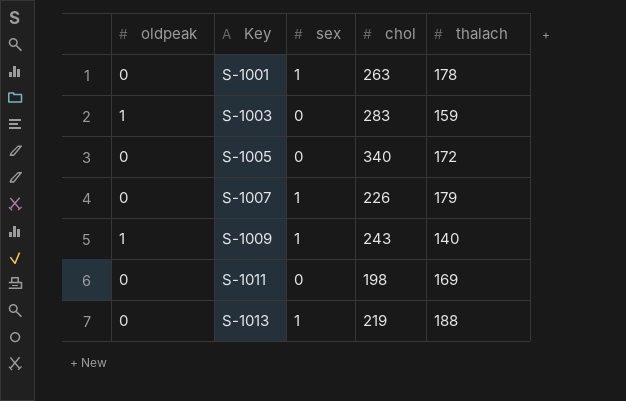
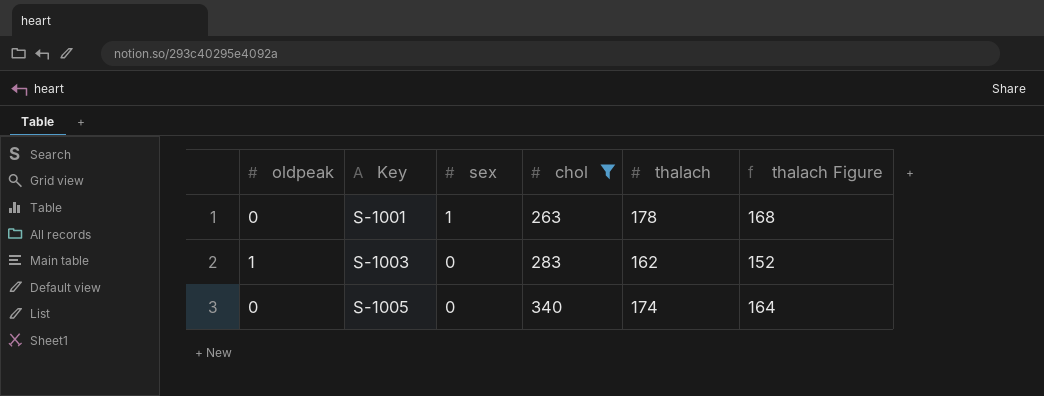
filter: none -> chol >= 263
column thalach Figure | formula: none -> [thalach] - 10
S-1003 | thalach: 159 -> 162
S-1005 | thalach: 172 -> 174

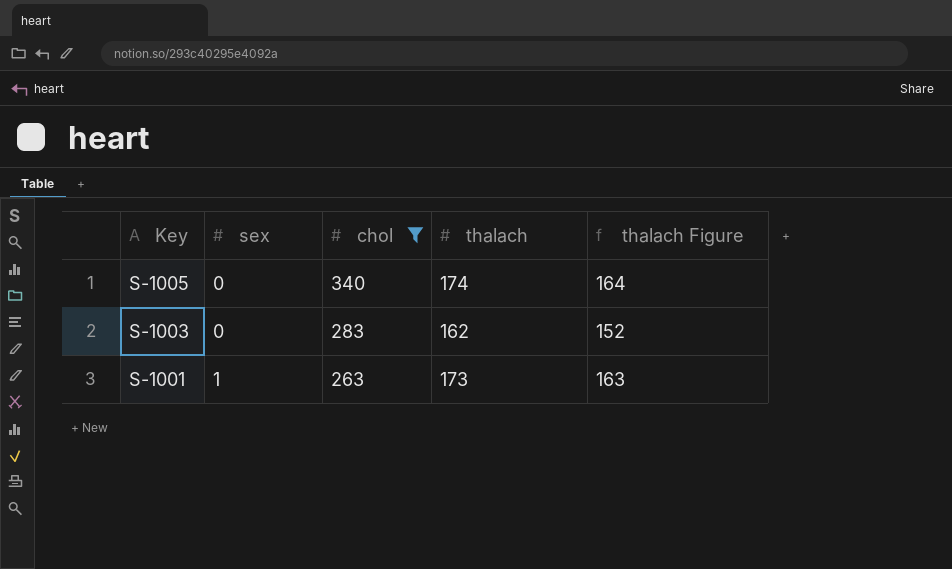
row order: Key ascending -> Key descending
column oldpeak | position: 1 -> none
S-1001 | thalach: 178 -> 173
S-1001 | thalach Figure: 168 -> 163

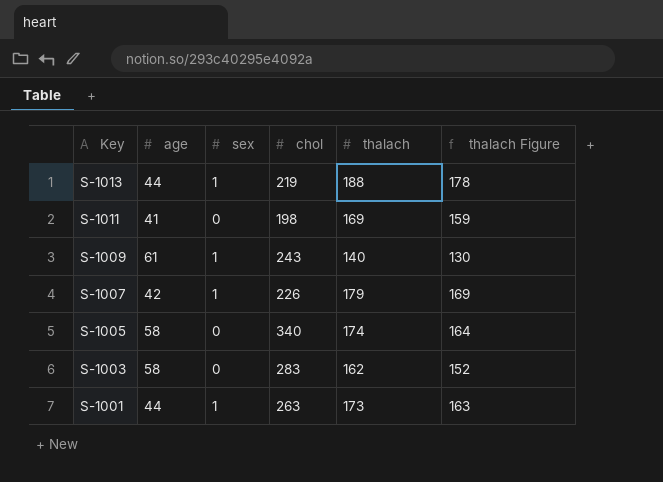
filter: chol >= 263 -> none
column age | position: none -> 2

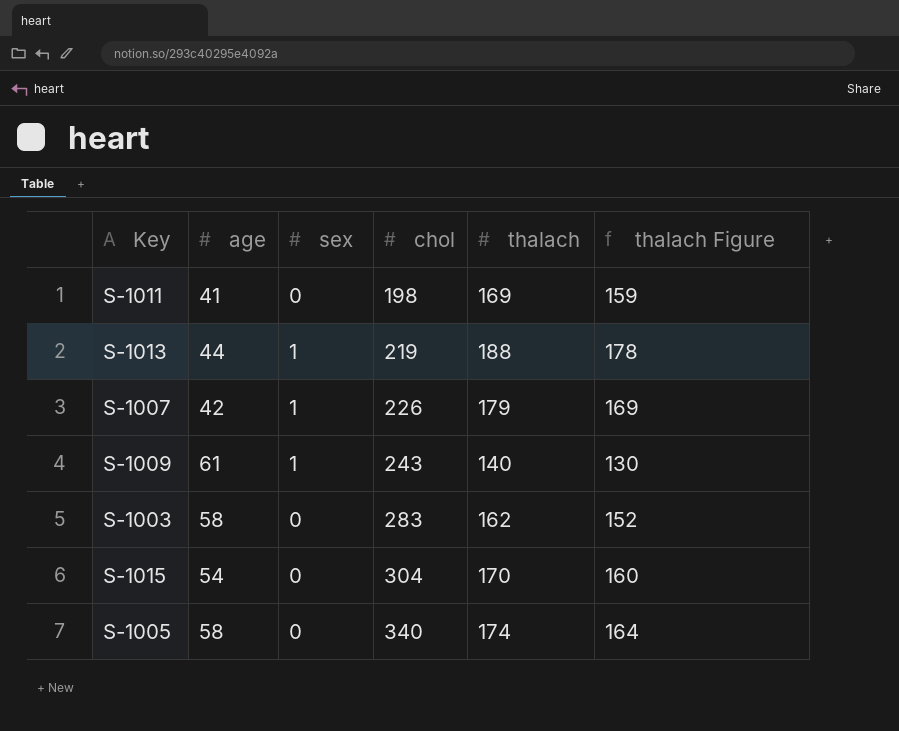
row order: Key descending -> chol ascending
row S-1001: 44 | 1 | 263 | 173 | 163 -> none
row S-1015: none -> 54 | 0 | 304 | 170 | 160

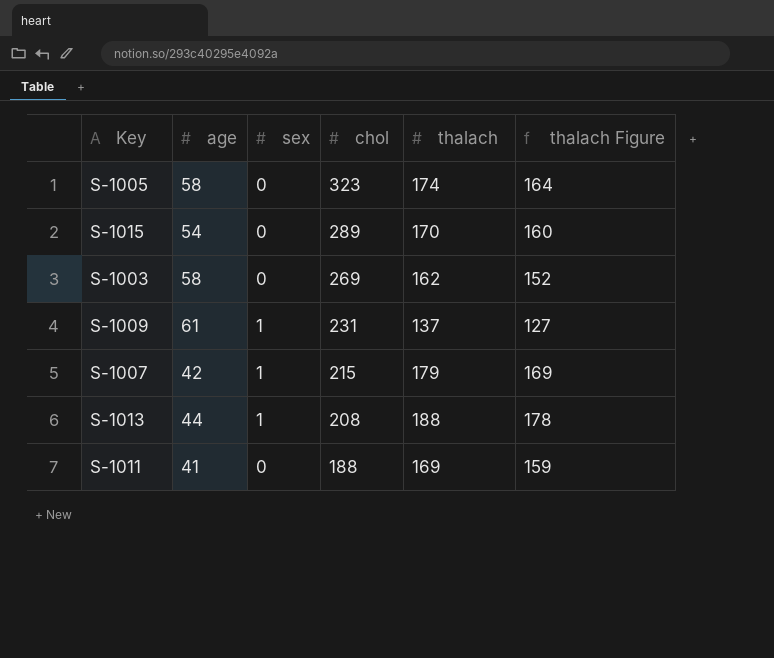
row order: chol ascending -> chol descending
S-1005 | chol: 340 -> 323
S-1015 | chol: 304 -> 289
S-1003 | chol: 283 -> 269
S-1009 | chol: 243 -> 231
S-1009 | thalach: 140 -> 137
S-1009 | thalach Figure: 130 -> 127
S-1007 | chol: 226 -> 215
S-1013 | chol: 219 -> 208
S-1011 | chol: 198 -> 188

